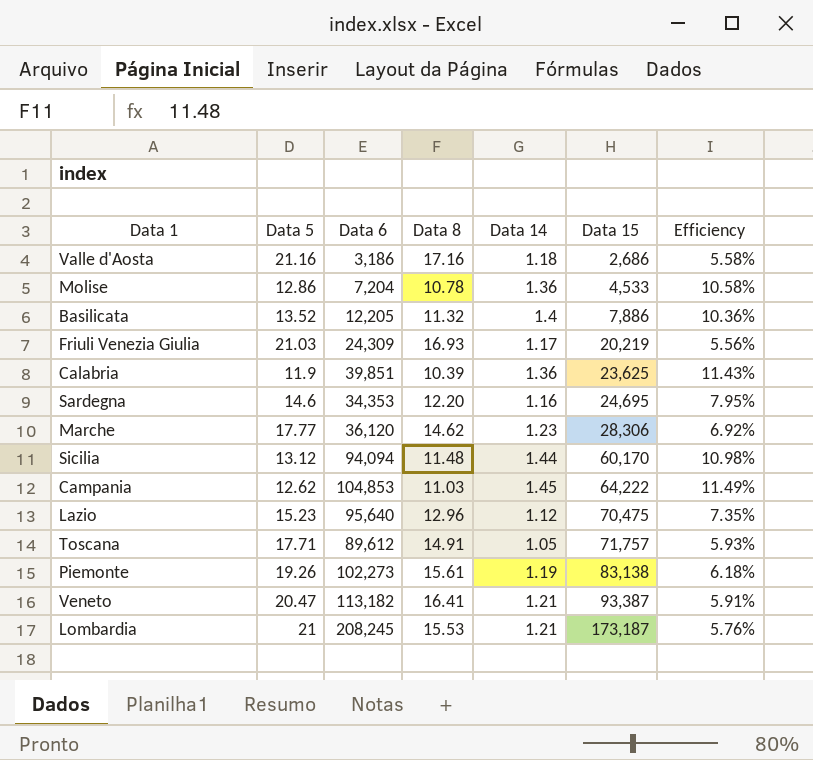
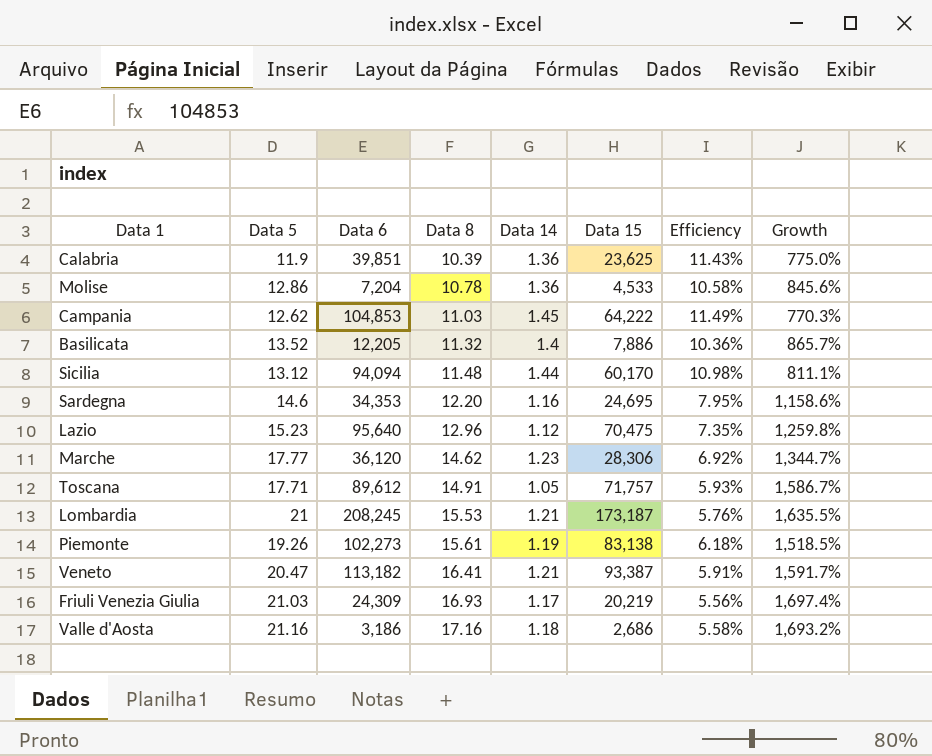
row order: Data 15 ascending -> Data 8 ascending
column Growth | formula: none -> ([Data 5] - [Data 14]) / [Data 14]

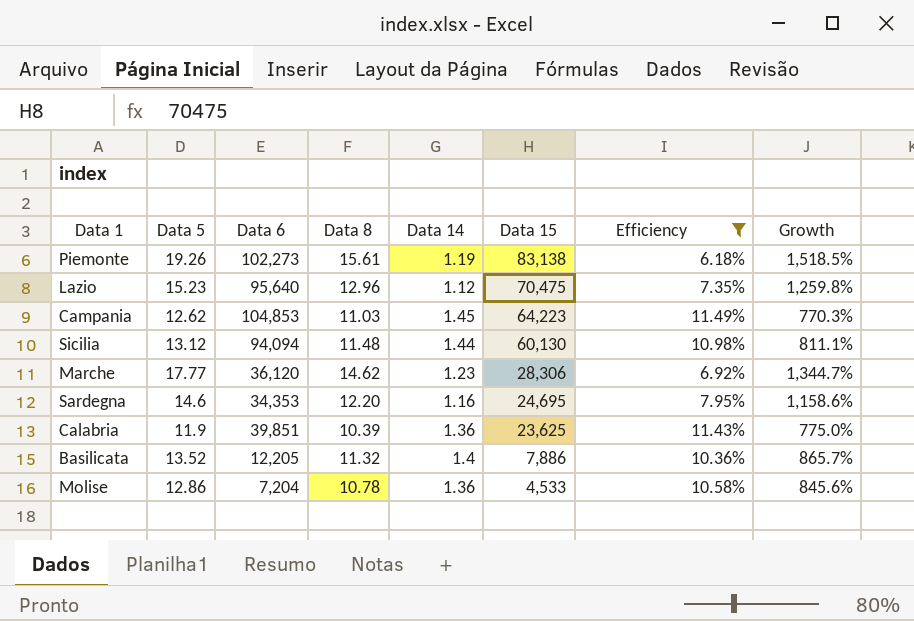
filter: none -> Efficiency >= 6.18%
row order: Data 8 ascending -> Data 15 descending
Campania | Data 15: 64,222 -> 64,223
Sicilia | Data 15: 60,170 -> 60,130

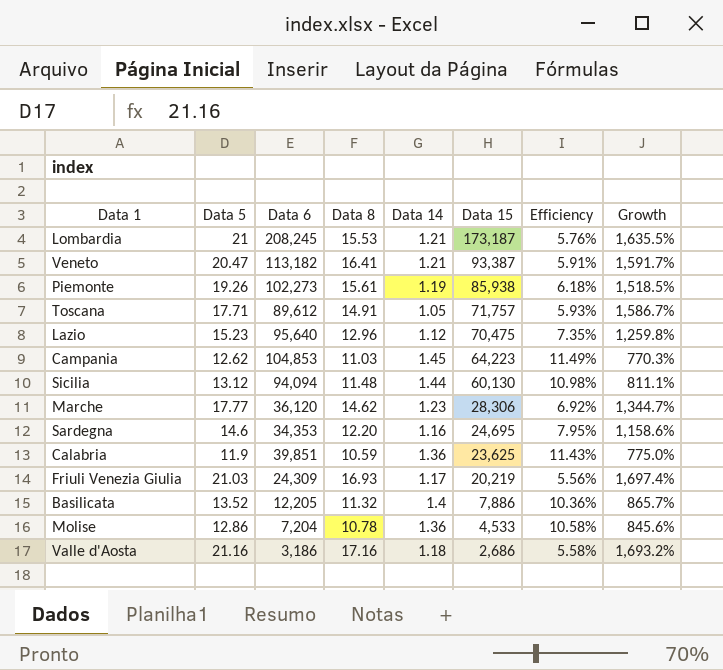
filter: Efficiency >= 6.18% -> none
Piemonte | Data 15: 83,138 -> 85,938
Calabria | Data 8: 10.39 -> 10.59

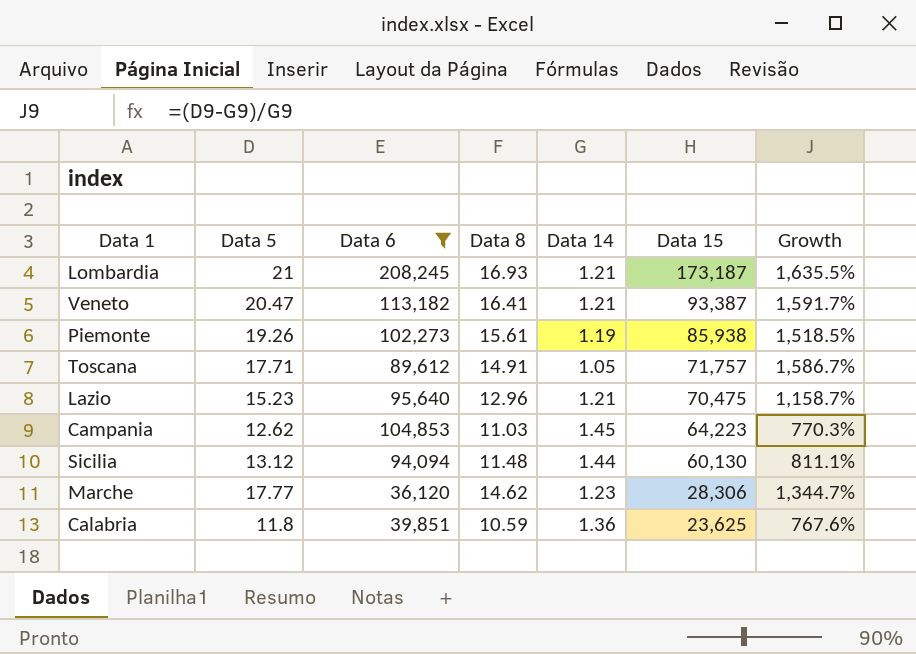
filter: none -> Data 6 >= 36,120
column Efficiency | formula: [Data 14] / [Data 5] -> none
Lombardia | Data 8: 15.53 -> 16.93
Lazio | Data 14: 1.12 -> 1.21
Lazio | Growth: 1,259.8% -> 1,158.7%
Calabria | Data 5: 11.9 -> 11.8
Calabria | Growth: 775.0% -> 767.6%

